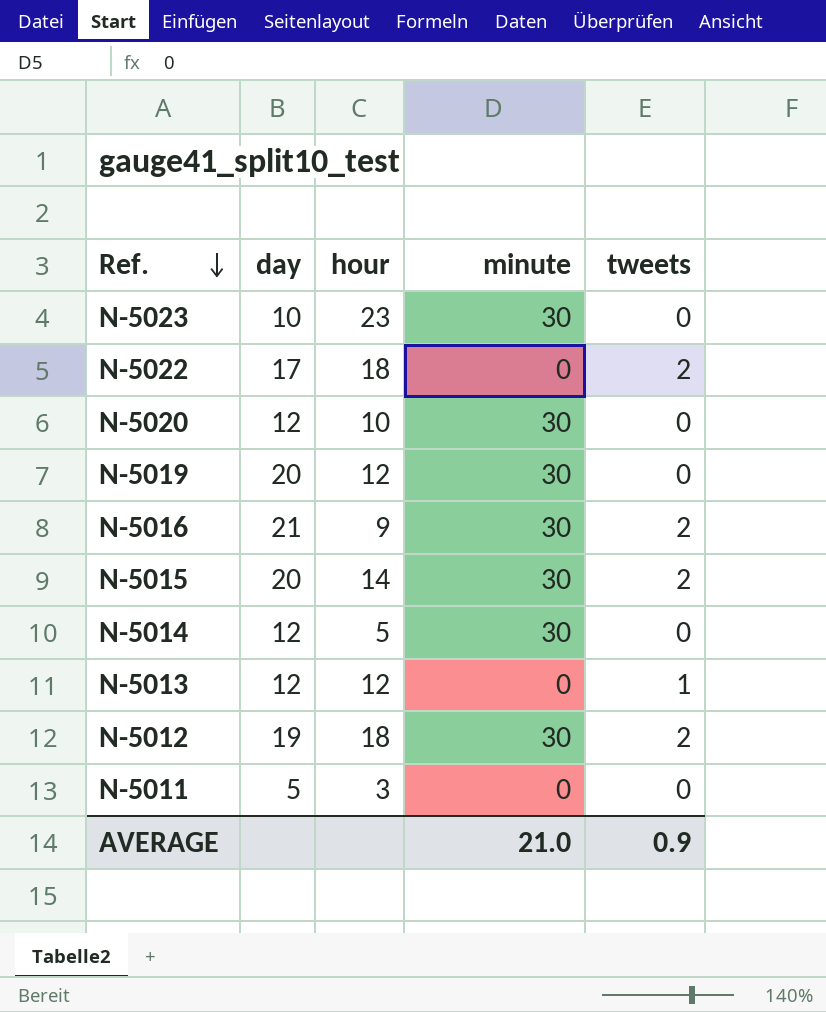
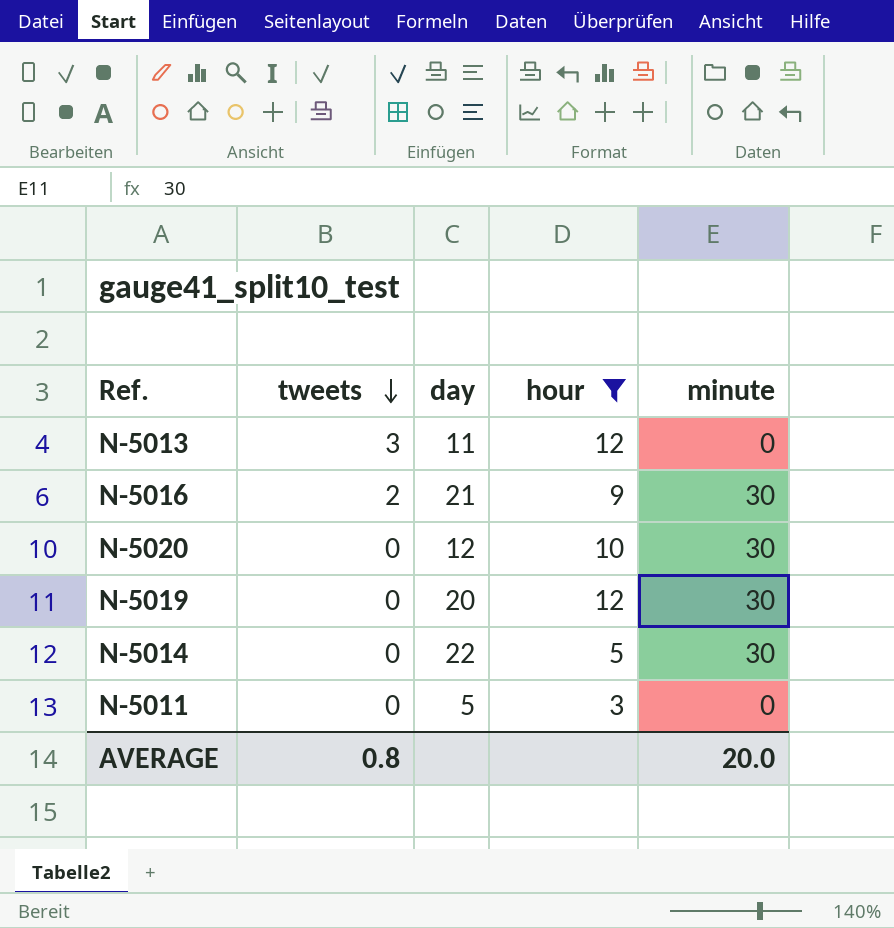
filter: none -> hour <= 12
row order: Ref. descending -> tweets descending
column tweets | position: 5 -> 2
N-5013 | tweets: 1 -> 3
N-5013 | day: 12 -> 11
N-5014 | day: 12 -> 22
AVERAGE | tweets: 0.9 -> 0.8
AVERAGE | minute: 21.0 -> 20.0

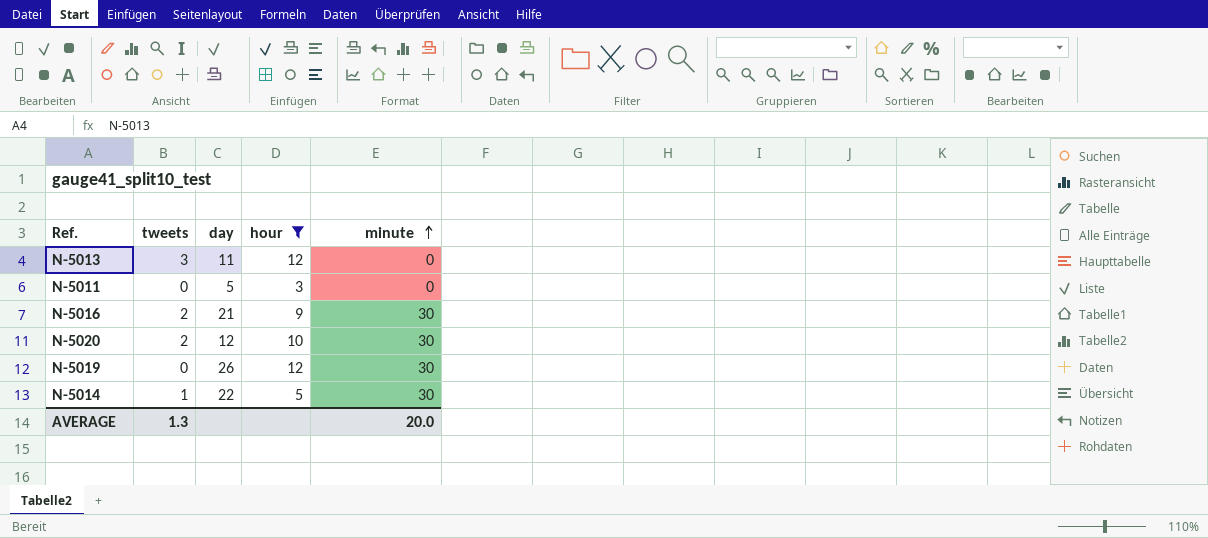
row order: tweets descending -> minute ascending
N-5020 | tweets: 0 -> 2
N-5019 | day: 20 -> 26
N-5014 | tweets: 0 -> 1
AVERAGE | tweets: 0.8 -> 1.3

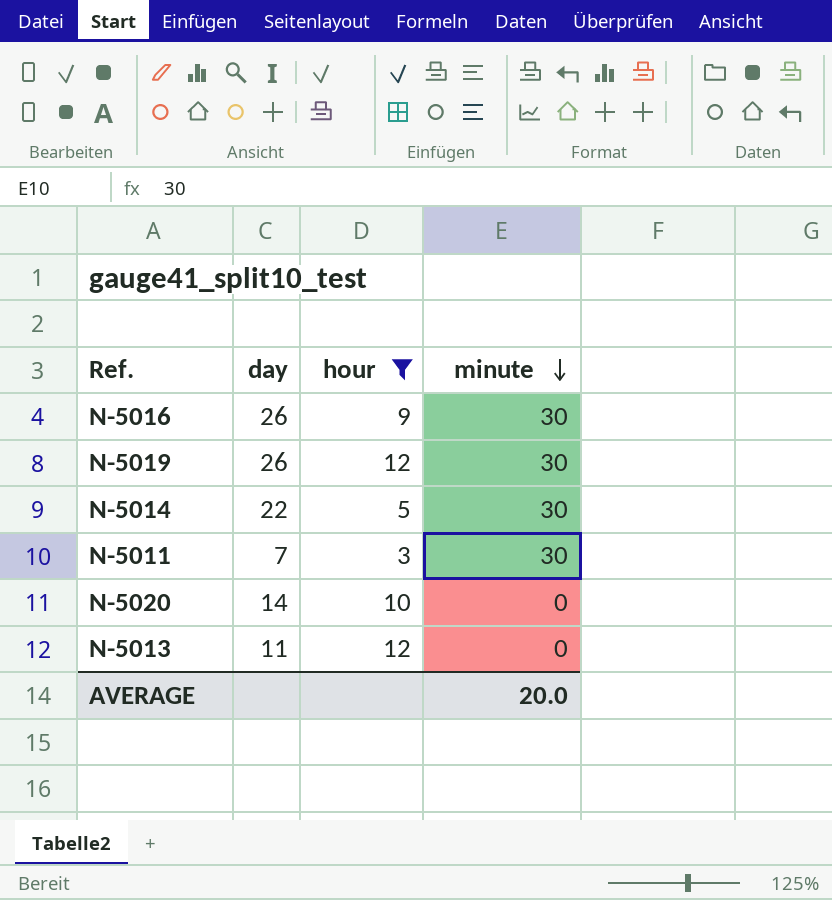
row order: minute ascending -> minute descending
column tweets | position: 2 -> none
N-5016 | day: 21 -> 26
N-5011 | day: 5 -> 7
N-5011 | minute: 0 -> 30
N-5020 | day: 12 -> 14
N-5020 | minute: 30 -> 0

